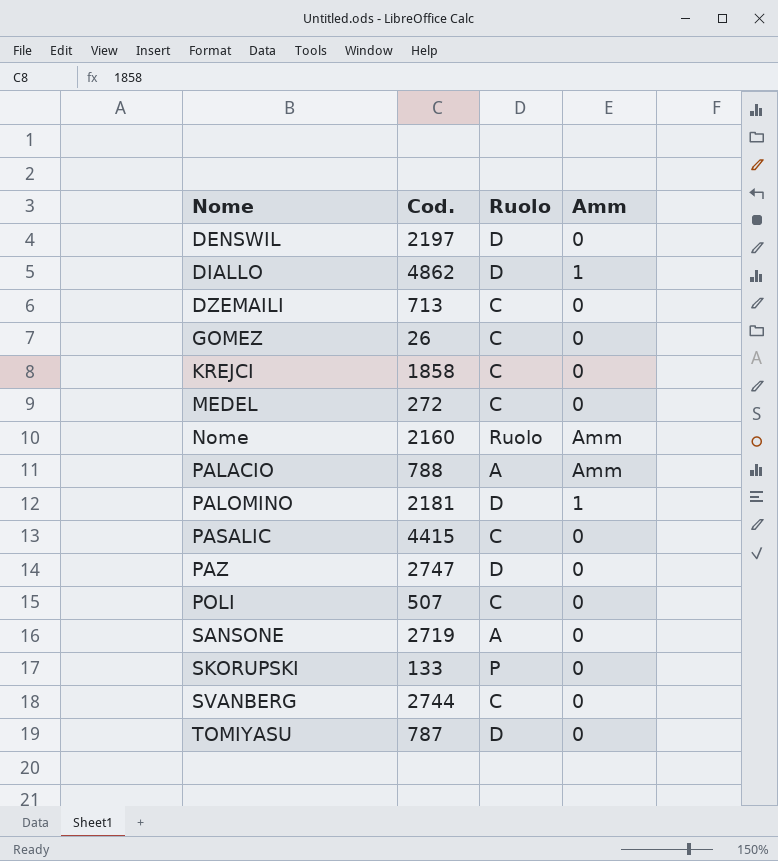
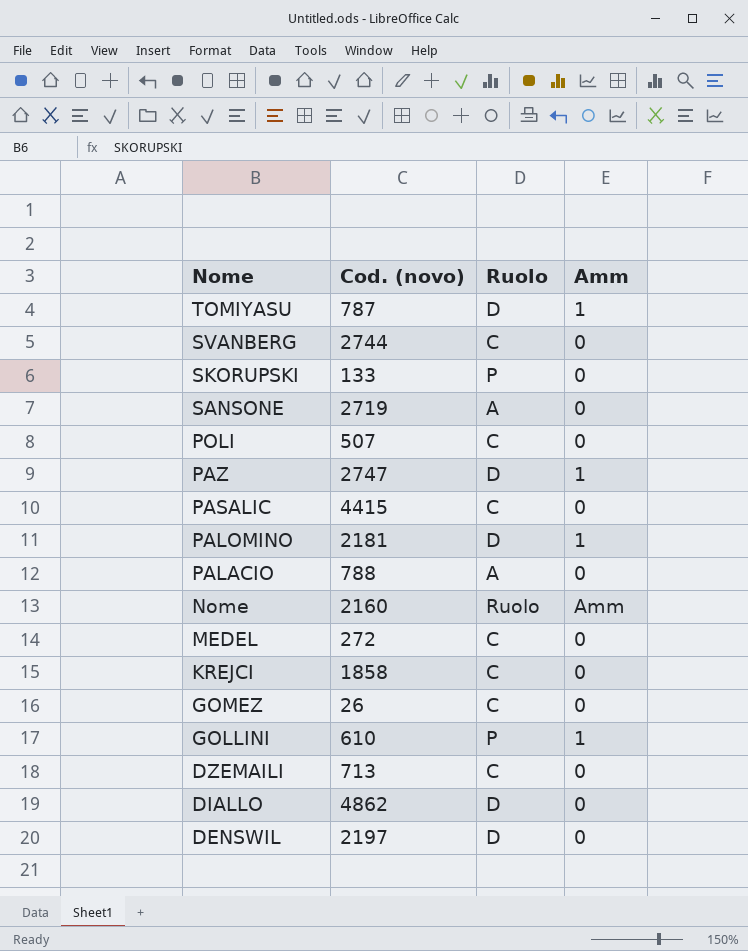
row order: Nome ascending -> Nome descending
column name: Cod. -> Cod. (novo)
TOMIYASU | Amm: 0 -> 1
PAZ | Amm: 0 -> 1
PALACIO | Amm: Amm -> 0
row GOLLINI: none -> 610 | P | 1
DIALLO | Amm: 1 -> 0

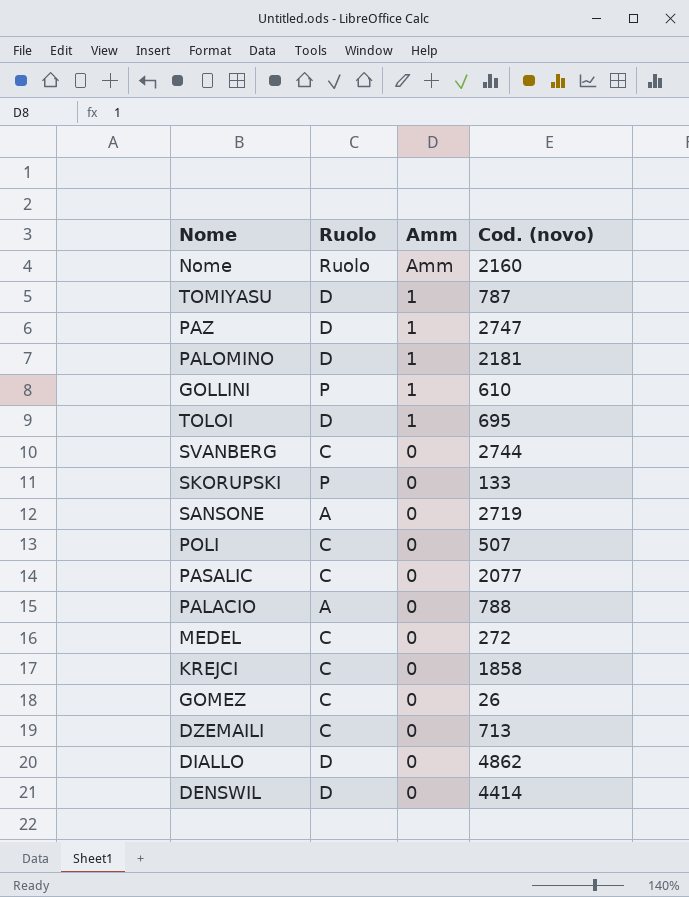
row order: Nome descending -> Amm descending
column Cod. (novo) | position: 2 -> 4
row TOLOI: none -> D | 1 | 695
PASALIC | Cod. (novo): 4415 -> 2077
DENSWIL | Cod. (novo): 2197 -> 4414

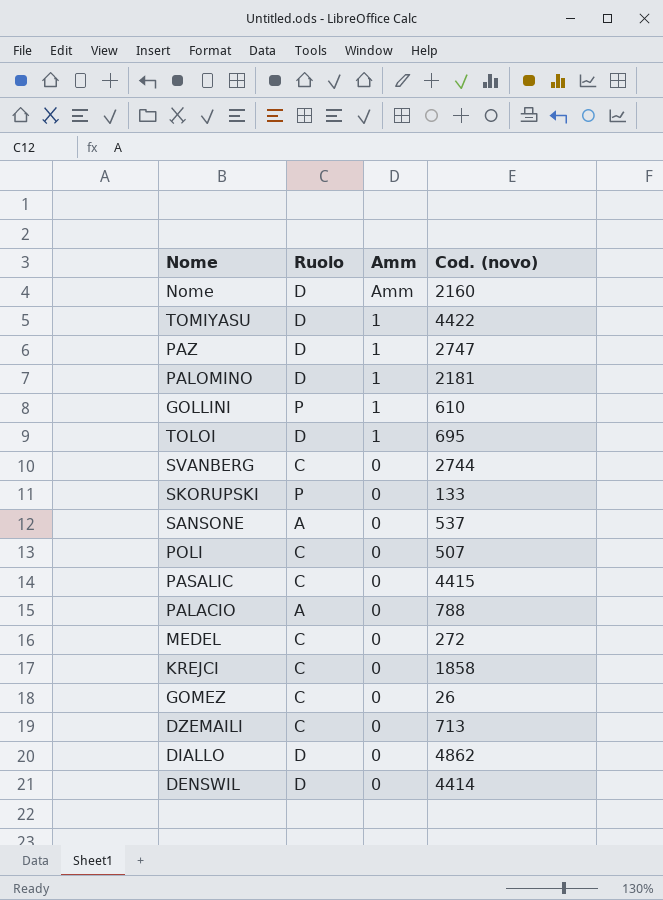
Nome | Ruolo: Ruolo -> D
TOMIYASU | Cod. (novo): 787 -> 4422
SANSONE | Cod. (novo): 2719 -> 537
PASALIC | Cod. (novo): 2077 -> 4415

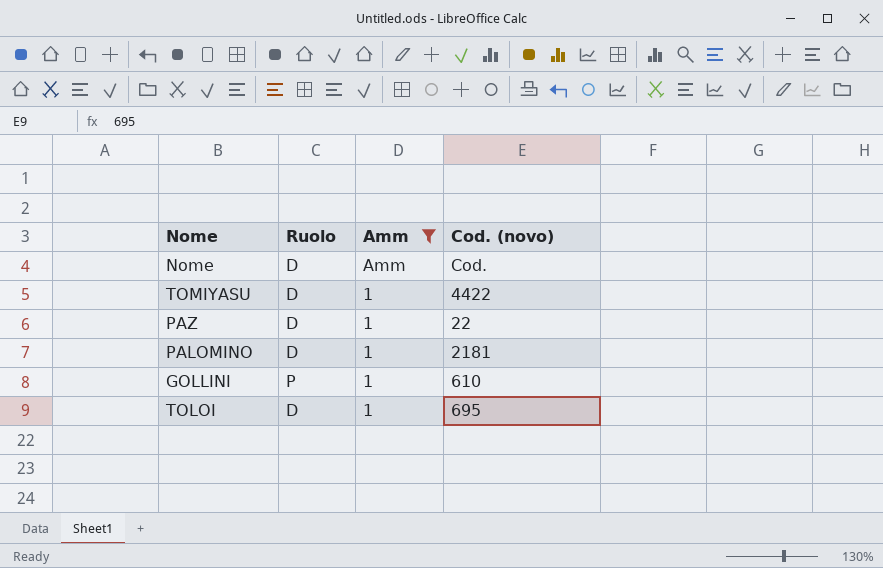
filter: none -> Amm != 0
Nome | Cod. (novo): 2160 -> Cod.
PAZ | Cod. (novo): 2747 -> 22

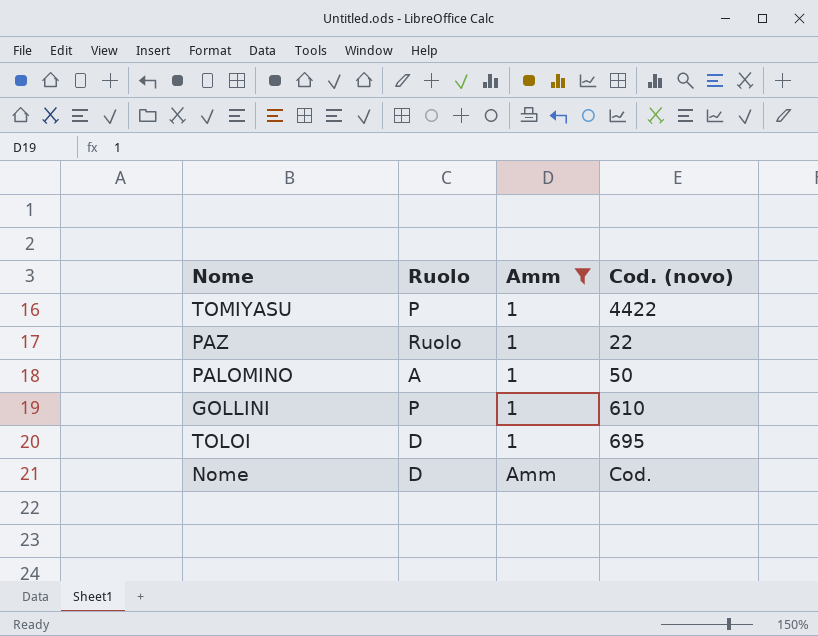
row order: Amm descending -> Amm ascending
TOMIYASU | Ruolo: D -> P
PAZ | Ruolo: D -> Ruolo
PALOMINO | Ruolo: D -> A
PALOMINO | Cod. (novo): 2181 -> 50

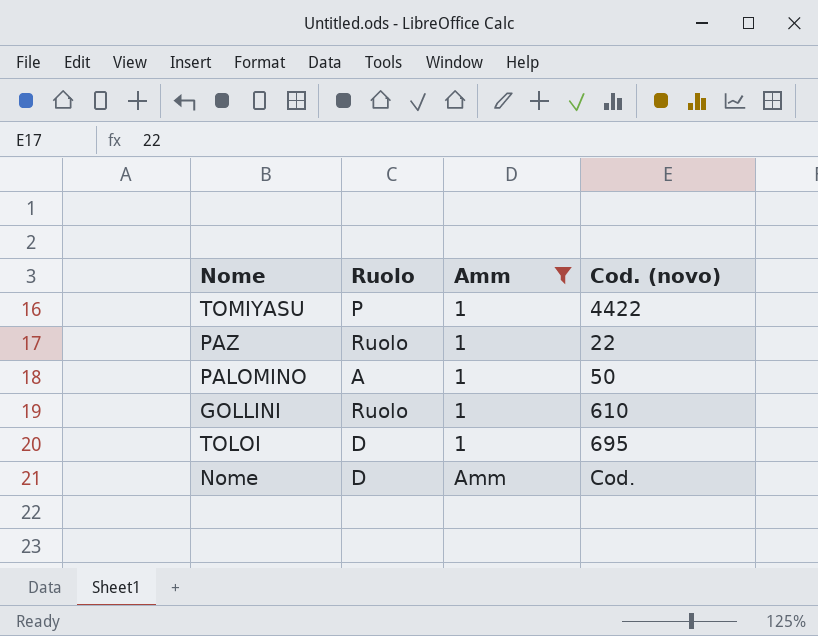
GOLLINI | Ruolo: P -> Ruolo

